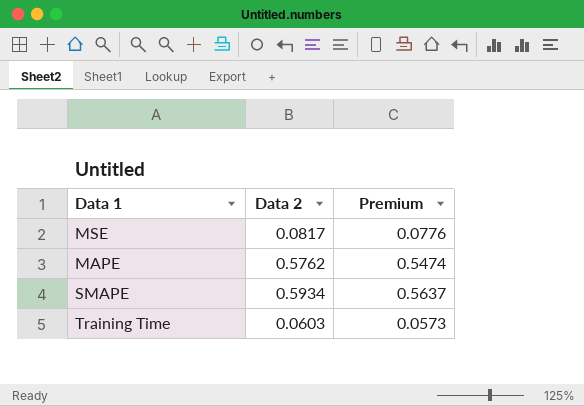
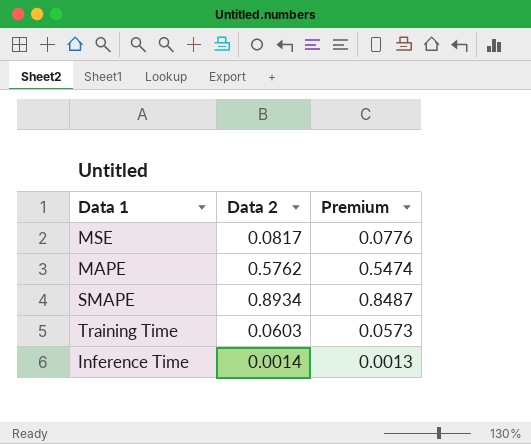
SMAPE | Data 2: 0.5934 -> 0.8934
SMAPE | Premium: 0.5637 -> 0.8487
row Inference Time: none -> 0.0014 | 0.0013

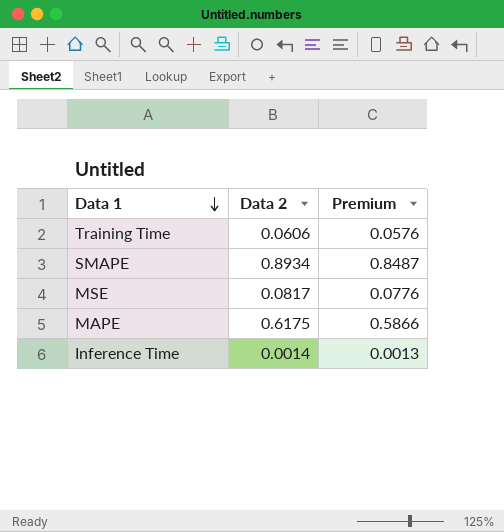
row order: none -> Data 1 descending
Training Time | Data 2: 0.0603 -> 0.0606
Training Time | Premium: 0.0573 -> 0.0576
MAPE | Data 2: 0.5762 -> 0.6175
MAPE | Premium: 0.5474 -> 0.5866

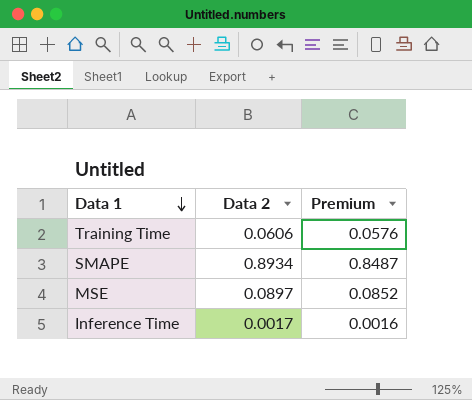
row MAPE: 0.6175 | 0.5866 -> none
MSE | Data 2: 0.0817 -> 0.0897
MSE | Premium: 0.0776 -> 0.0852
Inference Time | Data 2: 0.0014 -> 0.0017
Inference Time | Premium: 0.0013 -> 0.0016

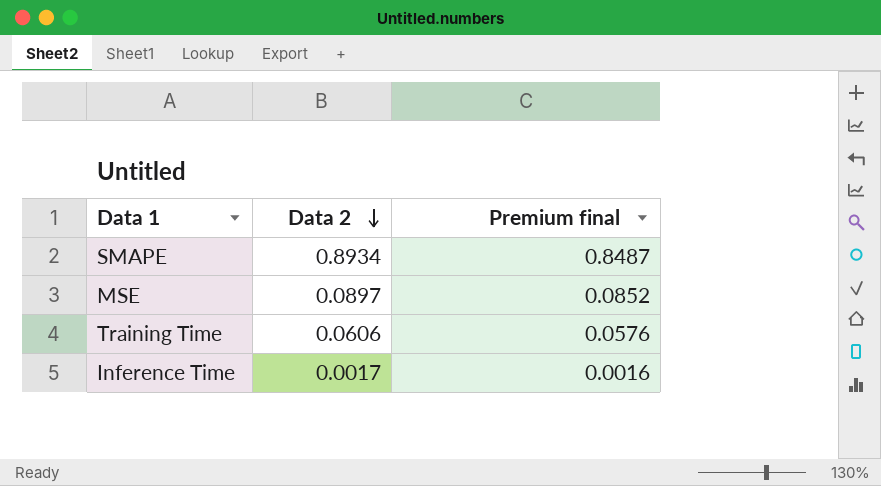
row order: Data 1 descending -> Data 2 descending
column name: Premium -> Premium final

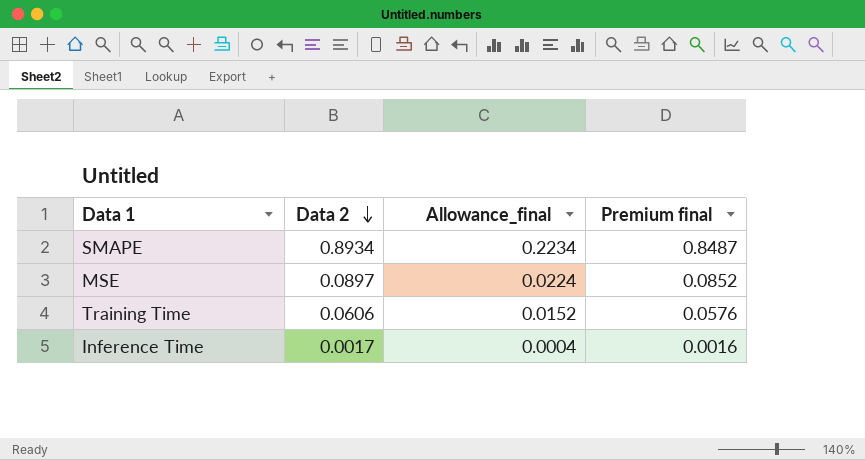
column Allowance_final | formula: none -> [Data 2] * 0.25

